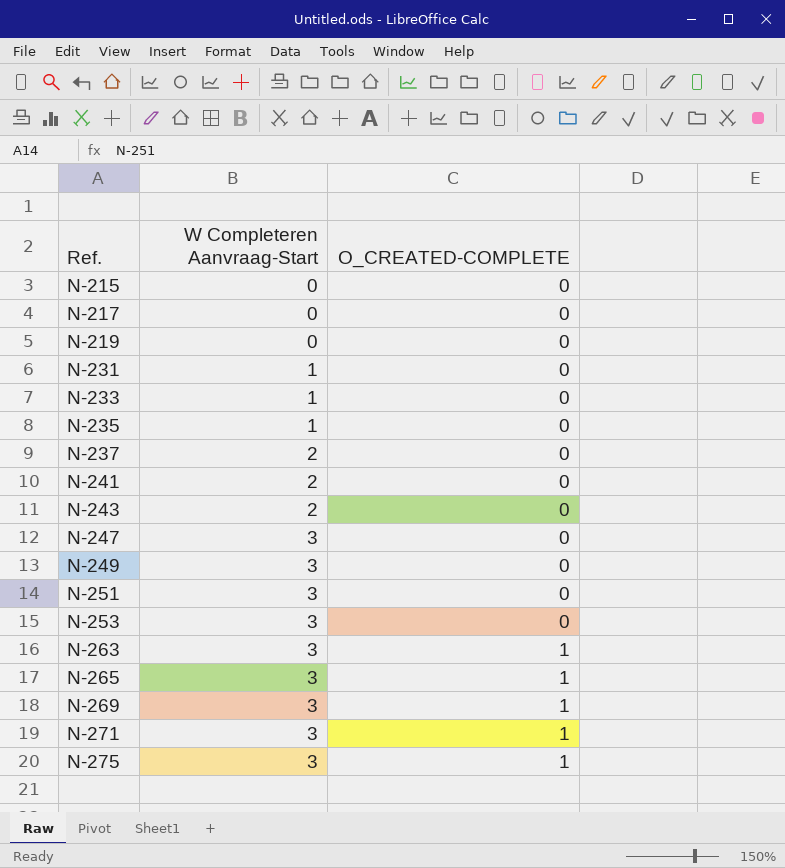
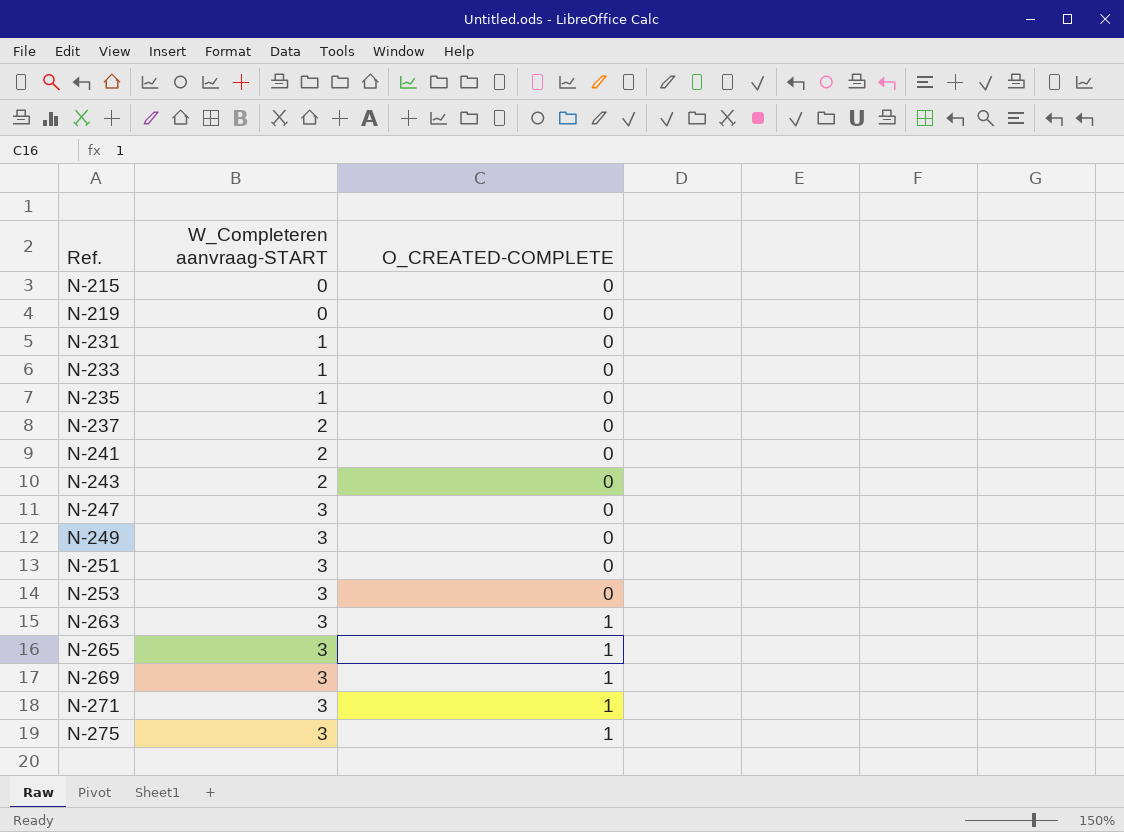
column name: W Completeren Aanvraag-Start -> W_Completeren aanvraag-START
row N-217: 0 | 0 -> none

